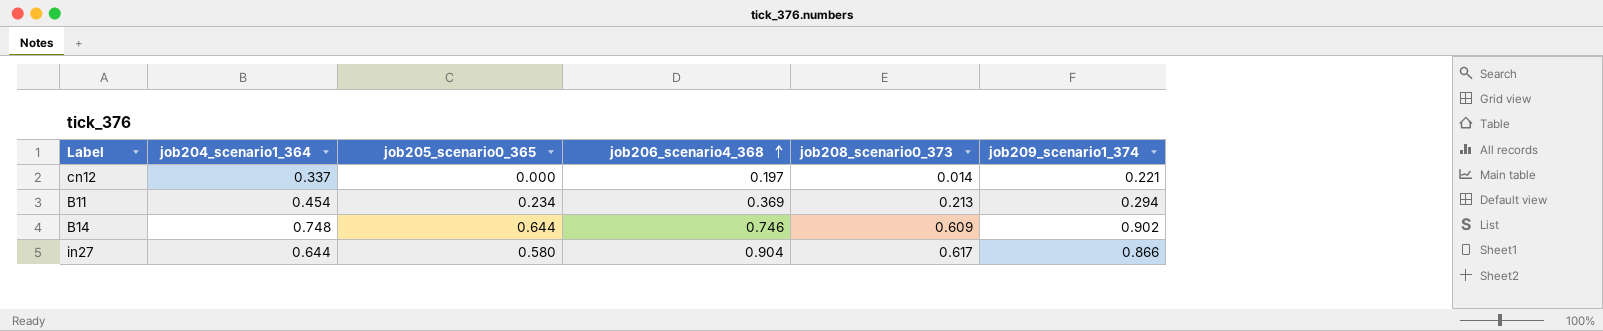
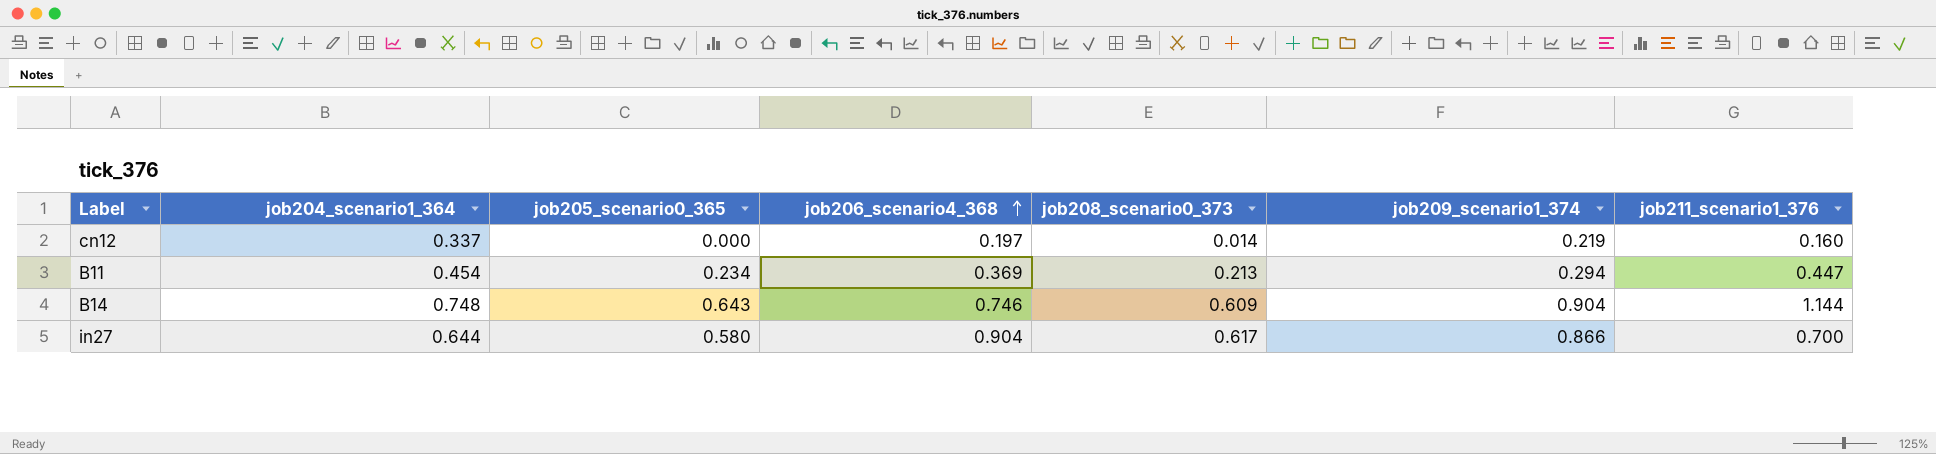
column job211_scenario1_376 | position: none -> 7
cn12 | job209_scenario1_374: 0.221 -> 0.219
B14 | job205_scenario0_365: 0.644 -> 0.643
B14 | job209_scenario1_374: 0.902 -> 0.904

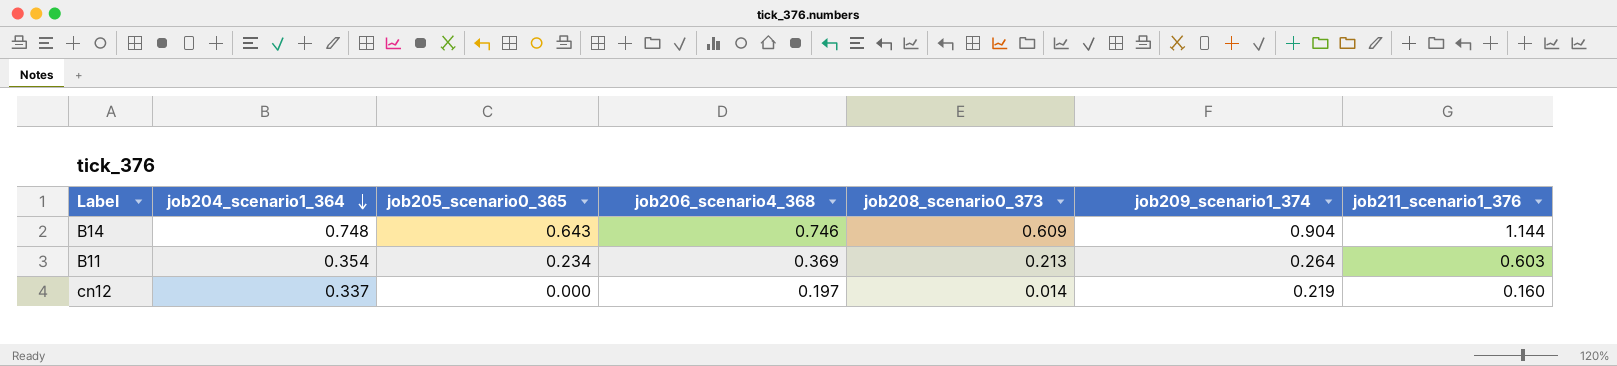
row order: job206_scenario4_368 ascending -> job204_scenario1_364 descending
row in27: 0.644 | 0.580 | 0.904 | 0.617 | 0.866 | 0.700 -> none
B11 | job204_scenario1_364: 0.454 -> 0.354
B11 | job209_scenario1_374: 0.294 -> 0.264
B11 | job211_scenario1_376: 0.447 -> 0.603

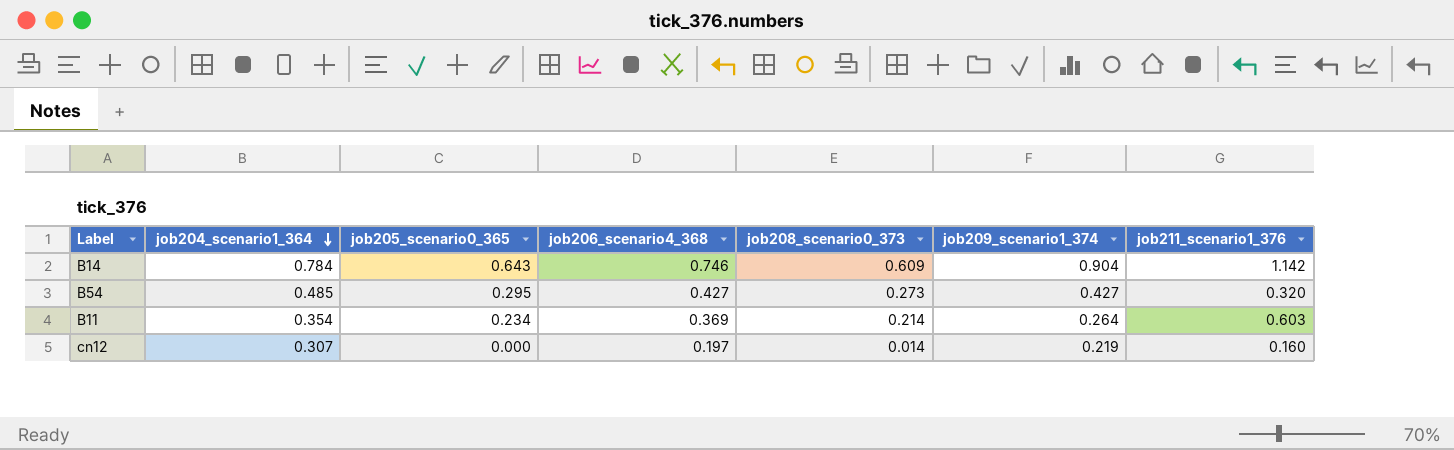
B14 | job204_scenario1_364: 0.748 -> 0.784
B14 | job211_scenario1_376: 1.144 -> 1.142
row B54: none -> 0.485 | 0.295 | 0.427 | 0.273 | 0.427 | 0.320
B11 | job208_scenario0_373: 0.213 -> 0.214
cn12 | job204_scenario1_364: 0.337 -> 0.307

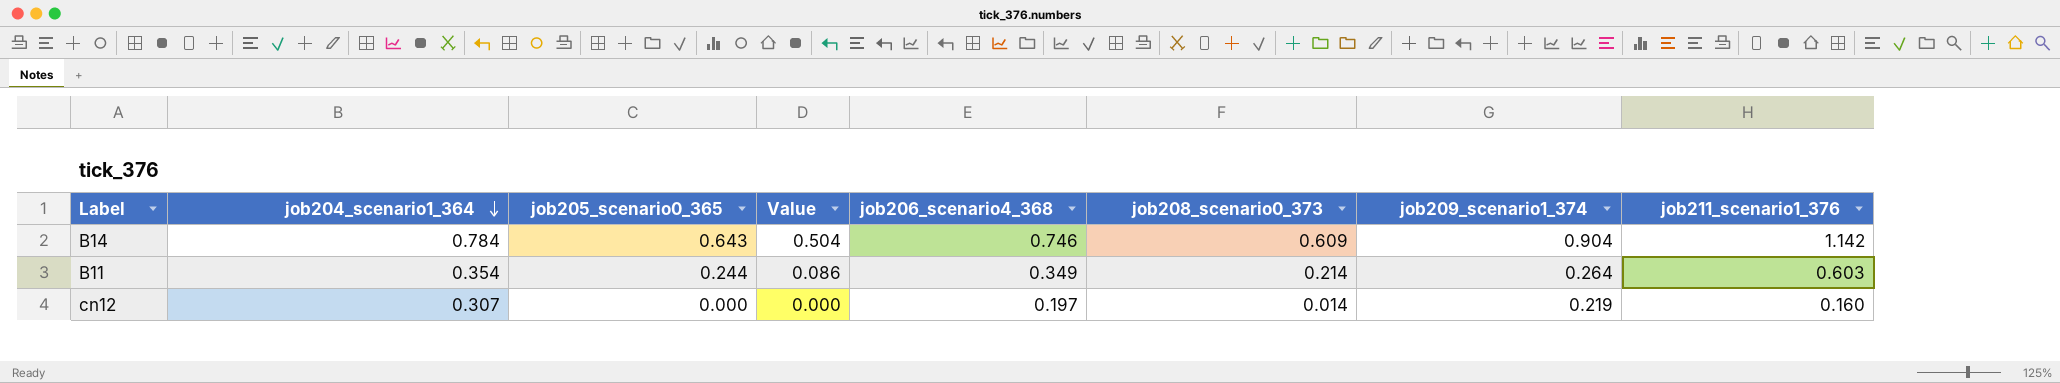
column Value | formula: none -> [job204_scenario1_364] * [job205_scenario0_365]
row B54: 0.485 | 0.295 | 0.427 | 0.273 | 0.427 | 0.320 -> none
B11 | job205_scenario0_365: 0.234 -> 0.244
B11 | job206_scenario4_368: 0.369 -> 0.349

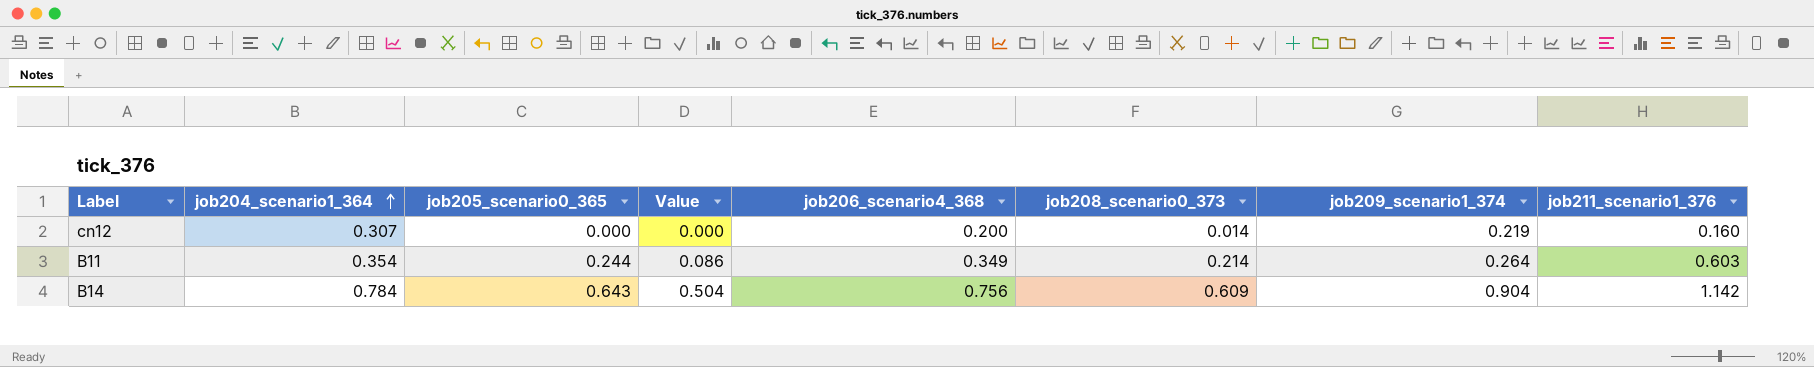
row order: job204_scenario1_364 descending -> job204_scenario1_364 ascending
cn12 | job206_scenario4_368: 0.197 -> 0.200
B14 | job206_scenario4_368: 0.746 -> 0.756

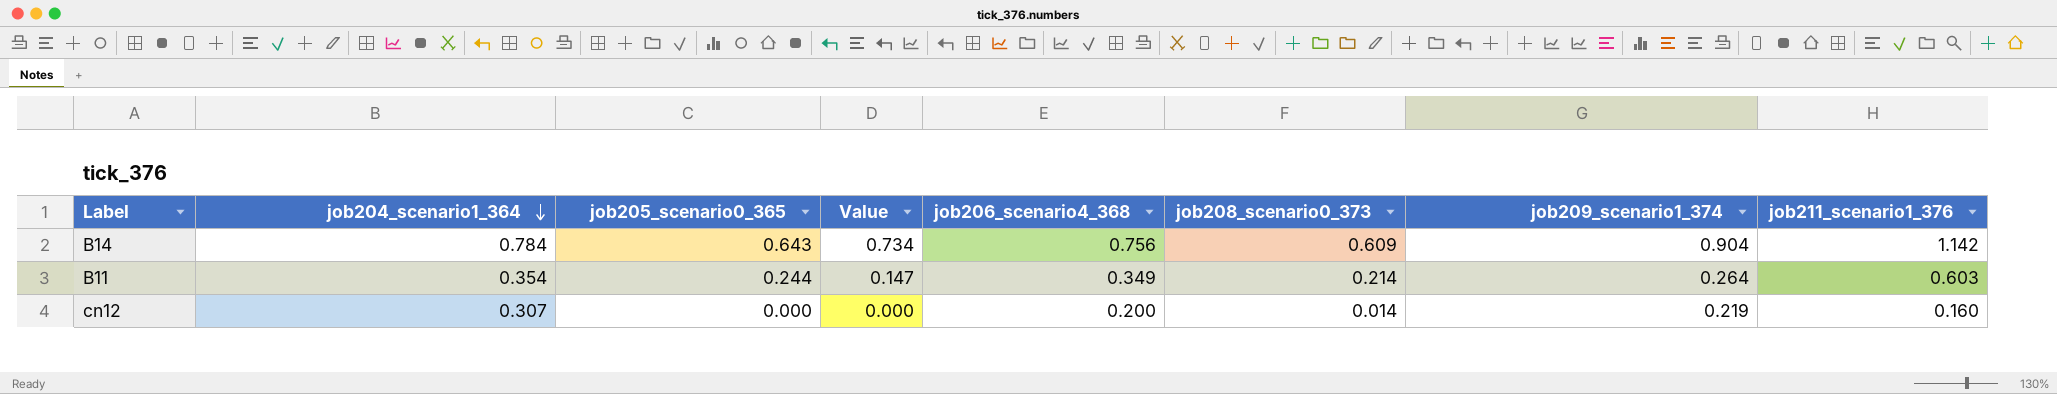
row order: job204_scenario1_364 ascending -> job204_scenario1_364 descending
column Value | formula: [job204_scenario1_364] * [job205_scenario0_365] -> [job205_scenario0_365] * [job211_scenario1_376]

